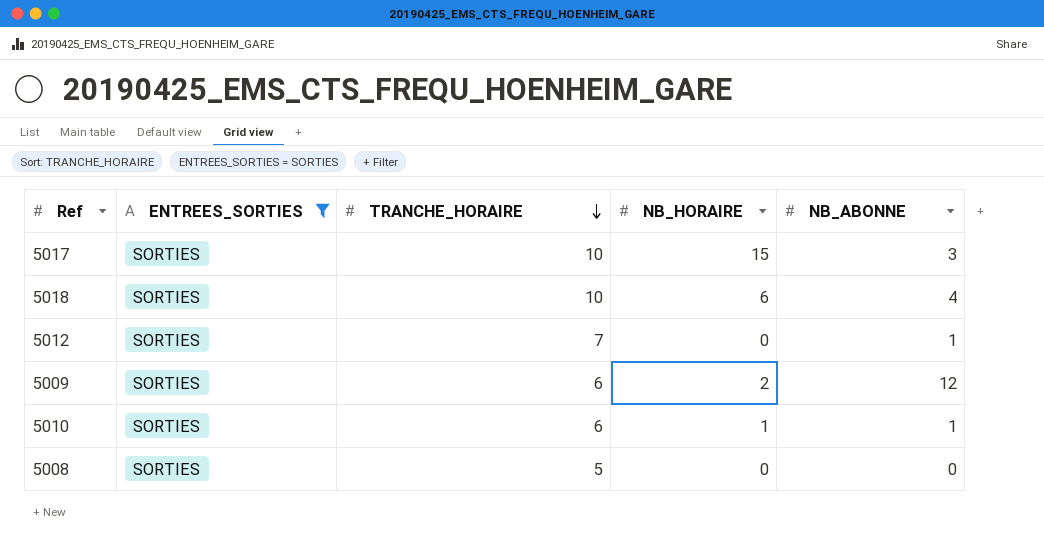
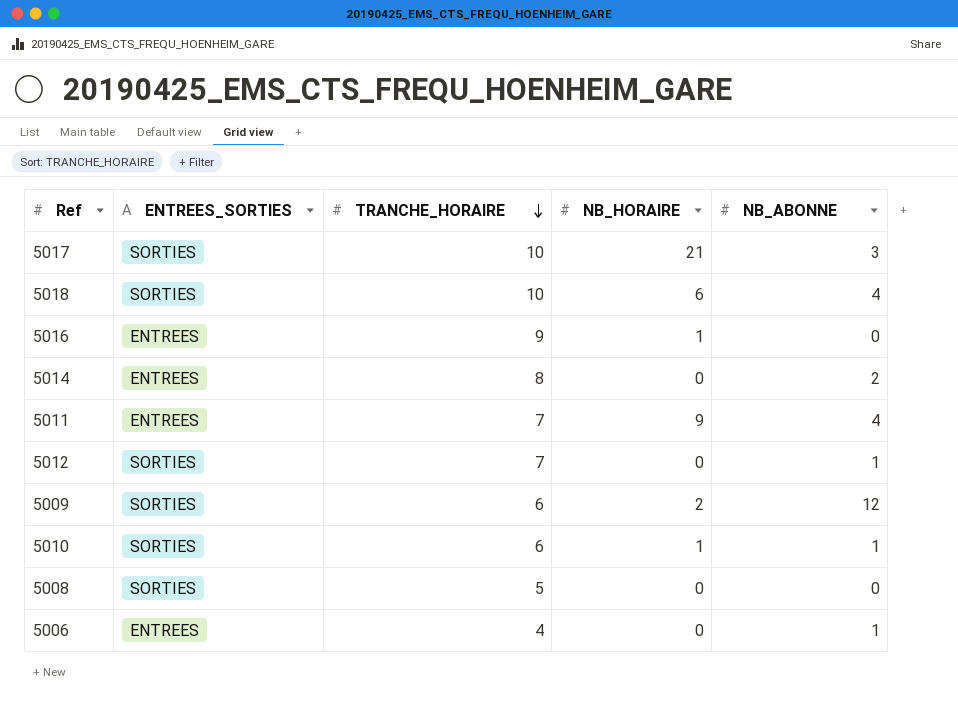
filter: ENTREES_SORTIES = SORTIES -> none
5017 | NB_HORAIRE: 15 -> 21

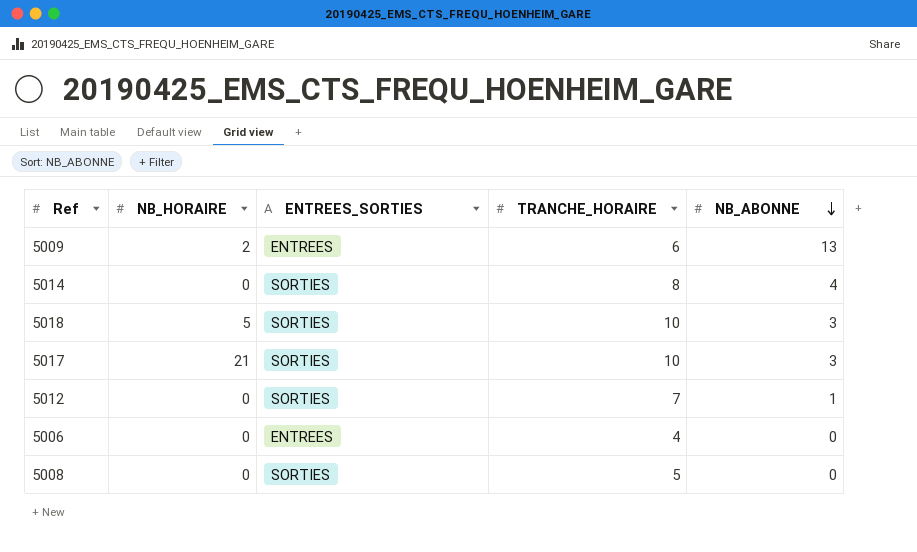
row order: TRANCHE_HORAIRE descending -> NB_ABONNE descending
column NB_HORAIRE | position: 4 -> 2
row 5016: ENTREES | 9 | 1 | 0 -> none
row 5011: ENTREES | 7 | 9 | 4 -> none
row 5010: SORTIES | 6 | 1 | 1 -> none
5009 | ENTREES_SORTIES: SORTIES -> ENTREES
5009 | NB_ABONNE: 12 -> 13
5014 | ENTREES_SORTIES: ENTREES -> SORTIES
5014 | NB_ABONNE: 2 -> 4
5018 | NB_HORAIRE: 6 -> 5
5018 | NB_ABONNE: 4 -> 3
5006 | NB_ABONNE: 1 -> 0

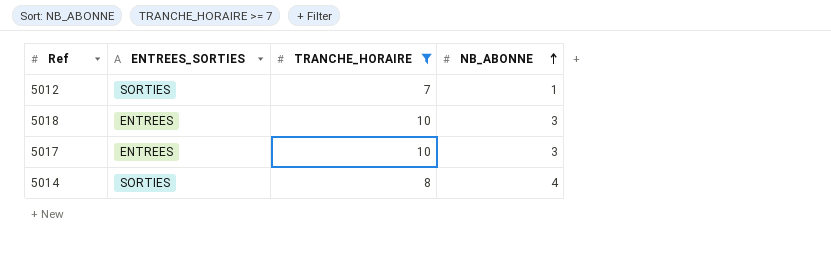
filter: none -> TRANCHE_HORAIRE >= 7
row order: NB_ABONNE descending -> NB_ABONNE ascending
column NB_HORAIRE | position: 2 -> none
5018 | ENTREES_SORTIES: SORTIES -> ENTREES
5017 | ENTREES_SORTIES: SORTIES -> ENTREES

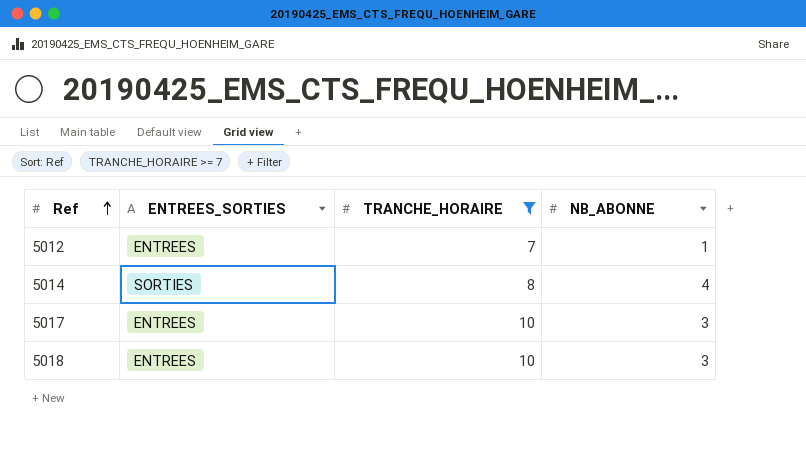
row order: NB_ABONNE ascending -> Ref ascending
5012 | ENTREES_SORTIES: SORTIES -> ENTREES

